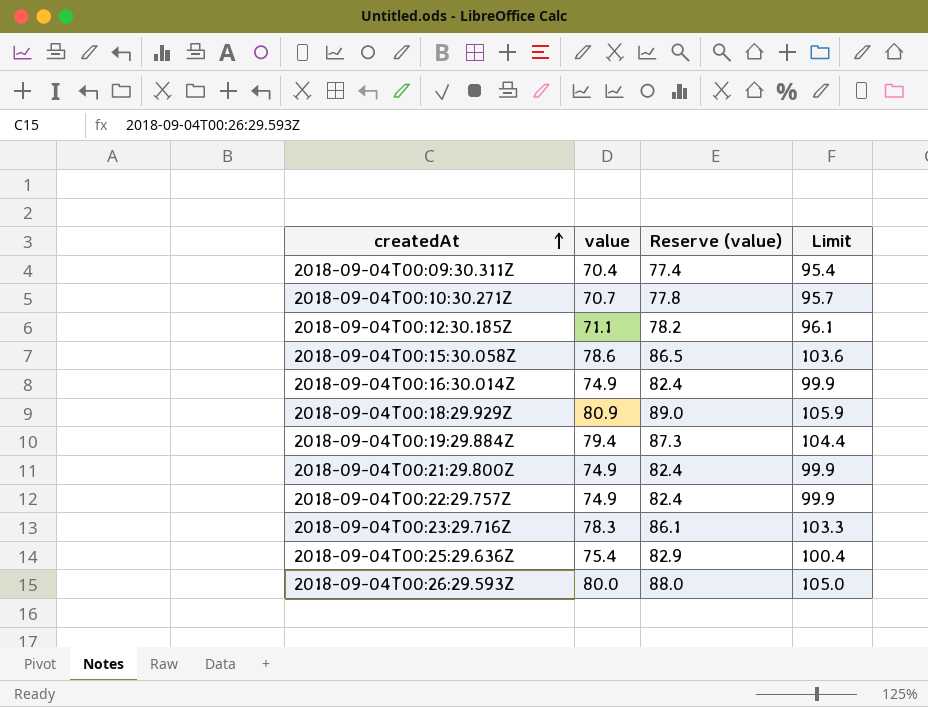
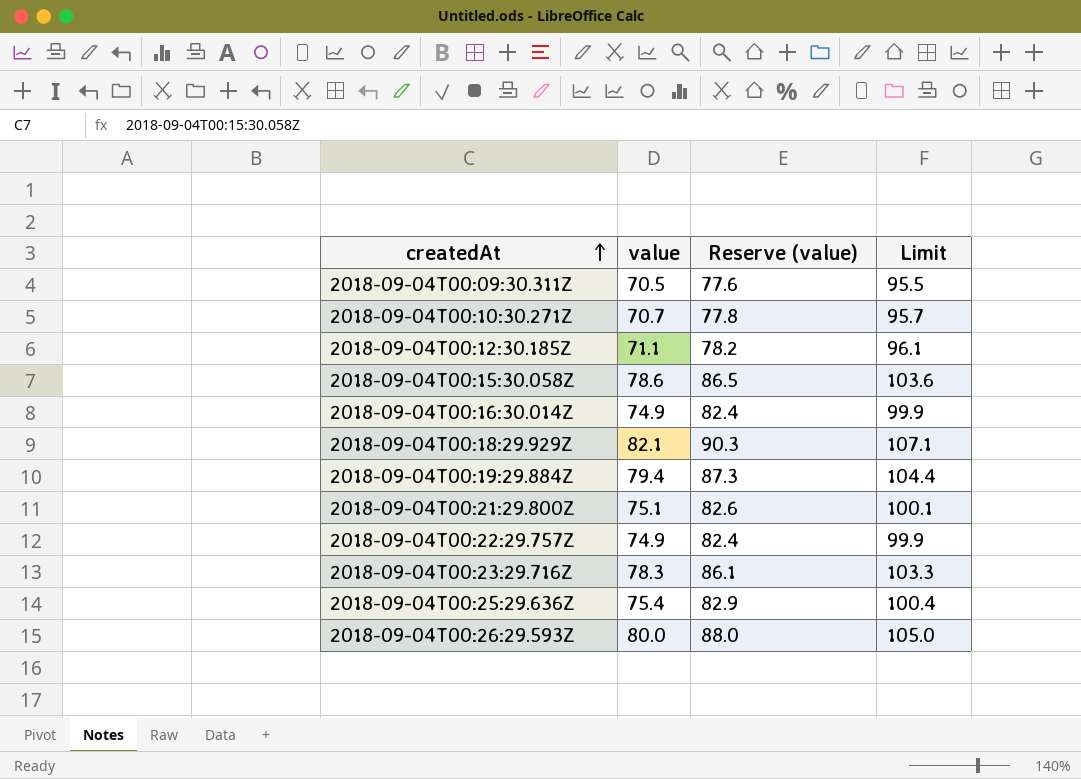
2018-09-04T00:09:30.311Z | value: 70.4 -> 70.5
2018-09-04T00:09:30.311Z | Reserve (value): 77.4 -> 77.6
2018-09-04T00:09:30.311Z | Limit: 95.4 -> 95.5
2018-09-04T00:18:29.929Z | value: 80.9 -> 82.1
2018-09-04T00:18:29.929Z | Reserve (value): 89.0 -> 90.3
2018-09-04T00:18:29.929Z | Limit: 105.9 -> 107.1
2018-09-04T00:21:29.800Z | value: 74.9 -> 75.1
2018-09-04T00:21:29.800Z | Reserve (value): 82.4 -> 82.6
2018-09-04T00:21:29.800Z | Limit: 99.9 -> 100.1

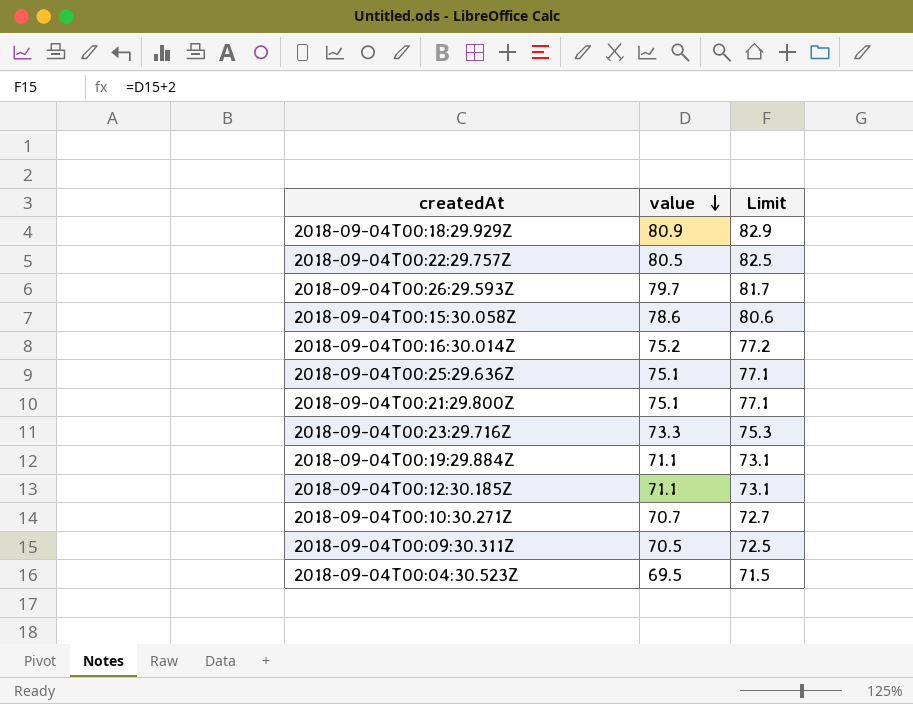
row order: createdAt ascending -> value descending
column Reserve (value) | formula: [value] * 1.1 -> none
column Limit | formula: [value] + 25 -> [value] + 2
2018-09-04T00:18:29.929Z | value: 82.1 -> 80.9
2018-09-04T00:22:29.757Z | value: 74.9 -> 80.5
2018-09-04T00:26:29.593Z | value: 80.0 -> 79.7
2018-09-04T00:16:30.014Z | value: 74.9 -> 75.2
2018-09-04T00:25:29.636Z | value: 75.4 -> 75.1
2018-09-04T00:23:29.716Z | value: 78.3 -> 73.3
2018-09-04T00:19:29.884Z | value: 79.4 -> 71.1
row 2018-09-04T00:04:30.523Z: none -> 69.5 | 71.5

